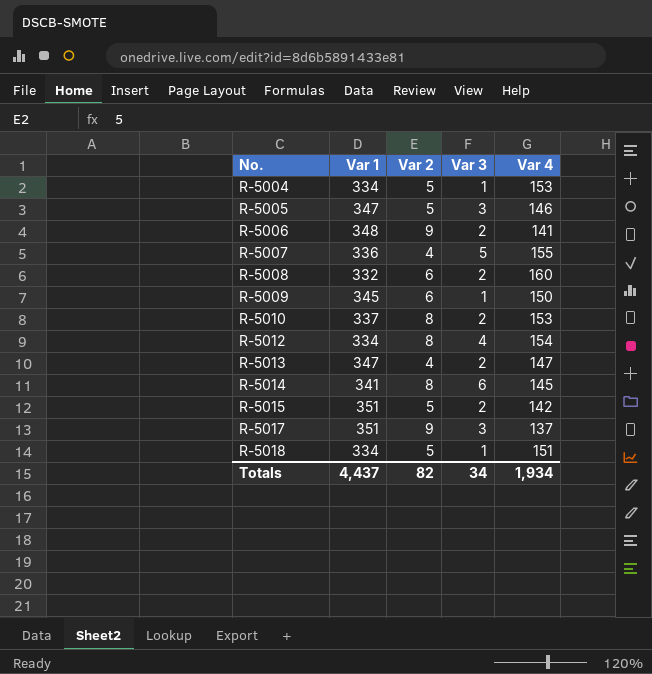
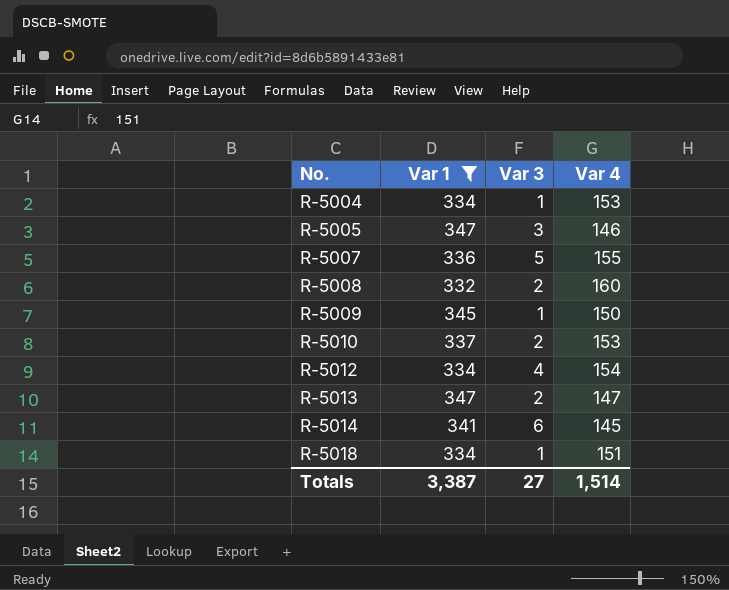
filter: none -> Var 1 <= 347
column Var 2 | position: 3 -> none
Totals | Var 1: 4,437 -> 3,387
Totals | Var 3: 34 -> 27
Totals | Var 4: 1,934 -> 1,514

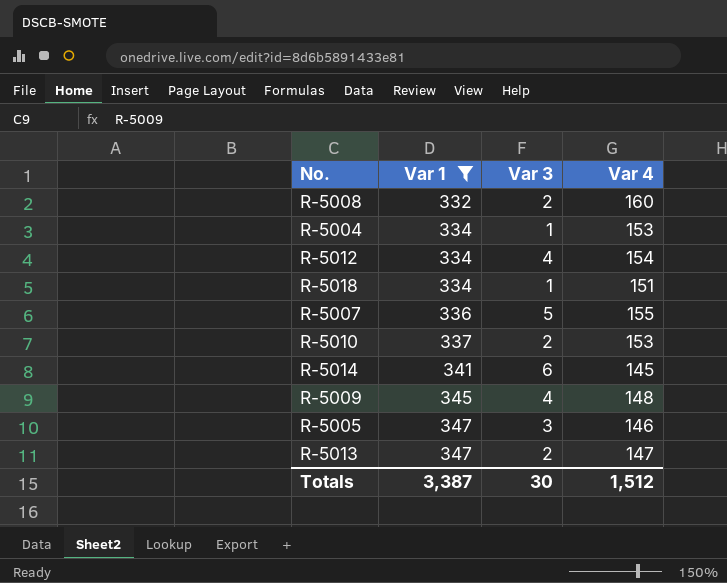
row order: No. ascending -> Var 1 ascending
R-5009 | Var 3: 1 -> 4
R-5009 | Var 4: 150 -> 148
Totals | Var 3: 27 -> 30
Totals | Var 4: 1,514 -> 1,512

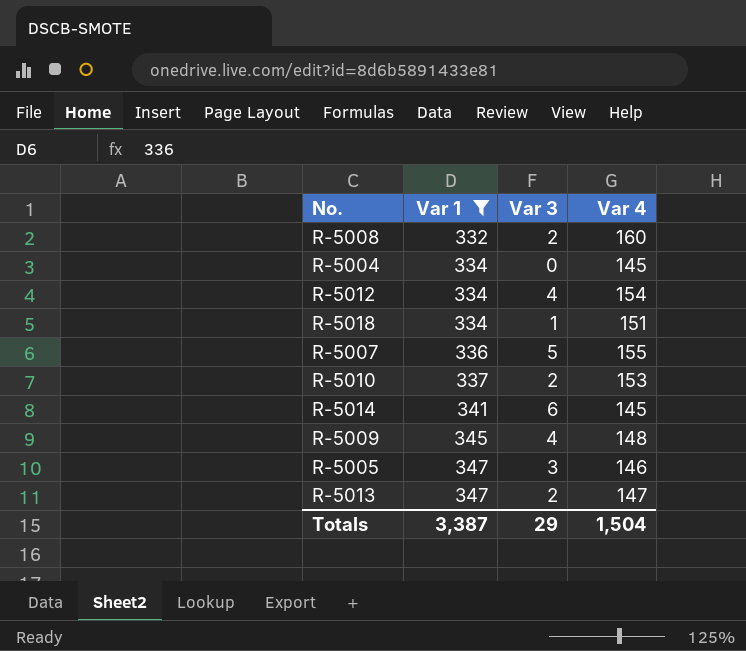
R-5004 | Var 3: 1 -> 0
R-5004 | Var 4: 153 -> 145
Totals | Var 3: 30 -> 29
Totals | Var 4: 1,512 -> 1,504

